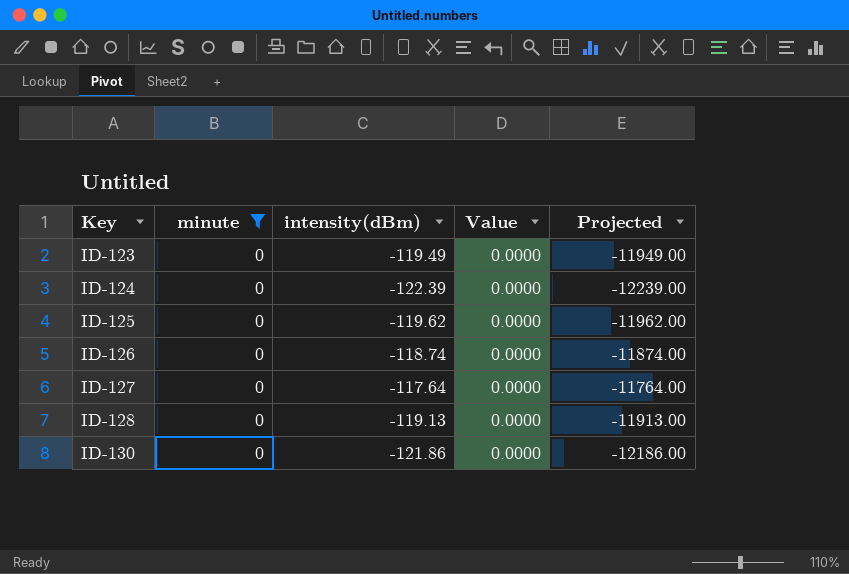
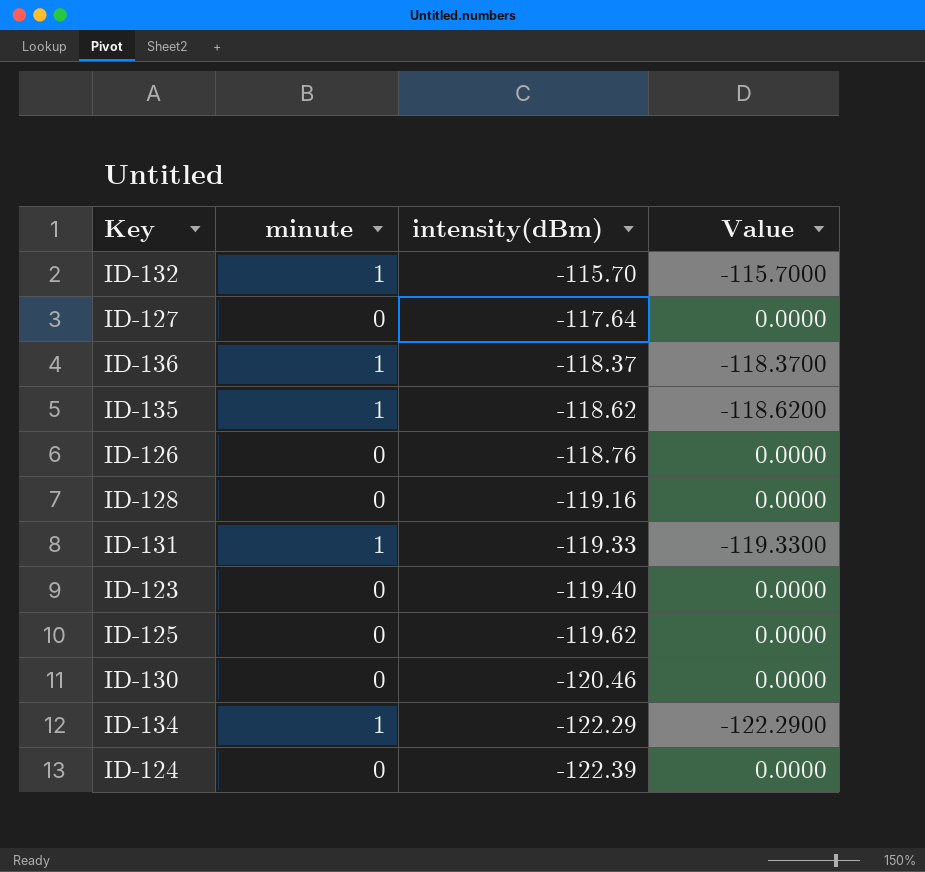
filter: minute = 0 -> none
row order: Key ascending -> intensity(dBm) descending
column Projected | formula: [intensity(dBm)] * 100 -> none
ID-126 | intensity(dBm): -118.74 -> -118.76
ID-128 | intensity(dBm): -119.13 -> -119.16
ID-123 | intensity(dBm): -119.49 -> -119.40
ID-130 | intensity(dBm): -121.86 -> -120.46

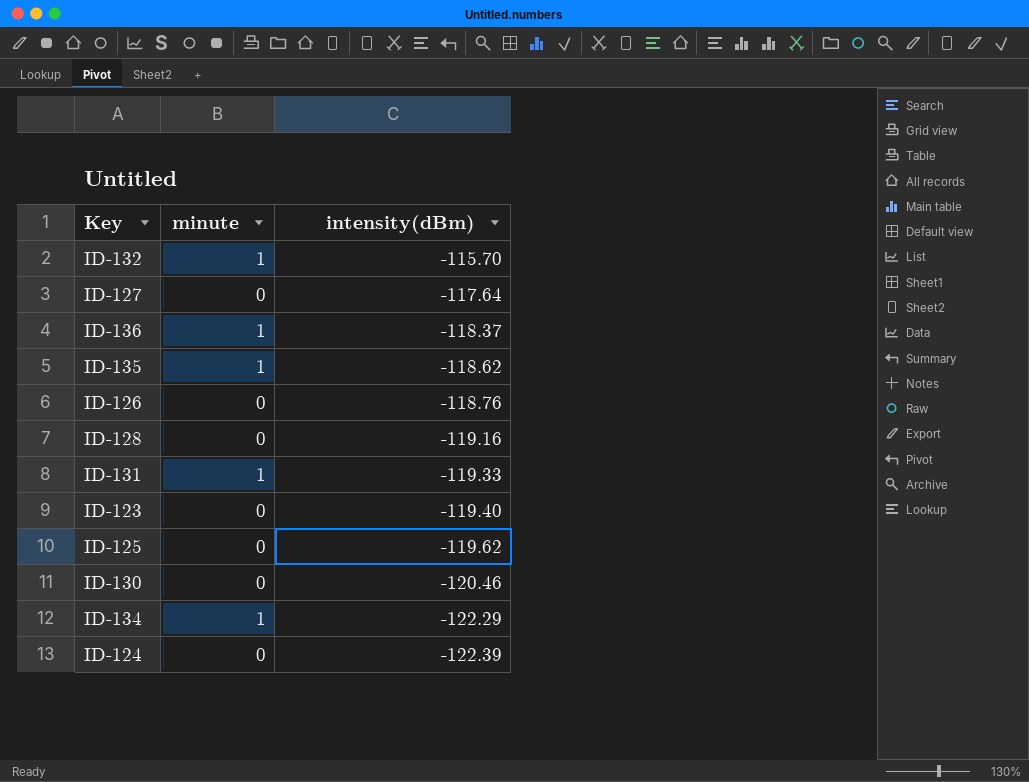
column Value | formula: [minute] * [intensity(dBm)] -> none

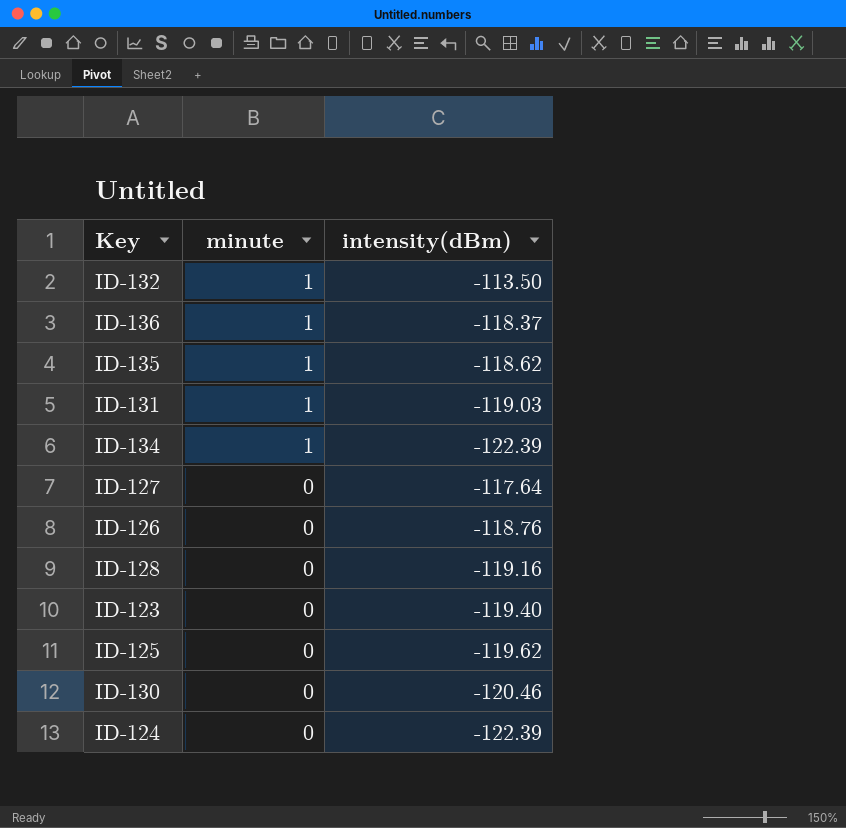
row order: intensity(dBm) descending -> minute descending
ID-132 | intensity(dBm): -115.70 -> -113.50
ID-131 | intensity(dBm): -119.33 -> -119.03
ID-134 | intensity(dBm): -122.29 -> -122.39

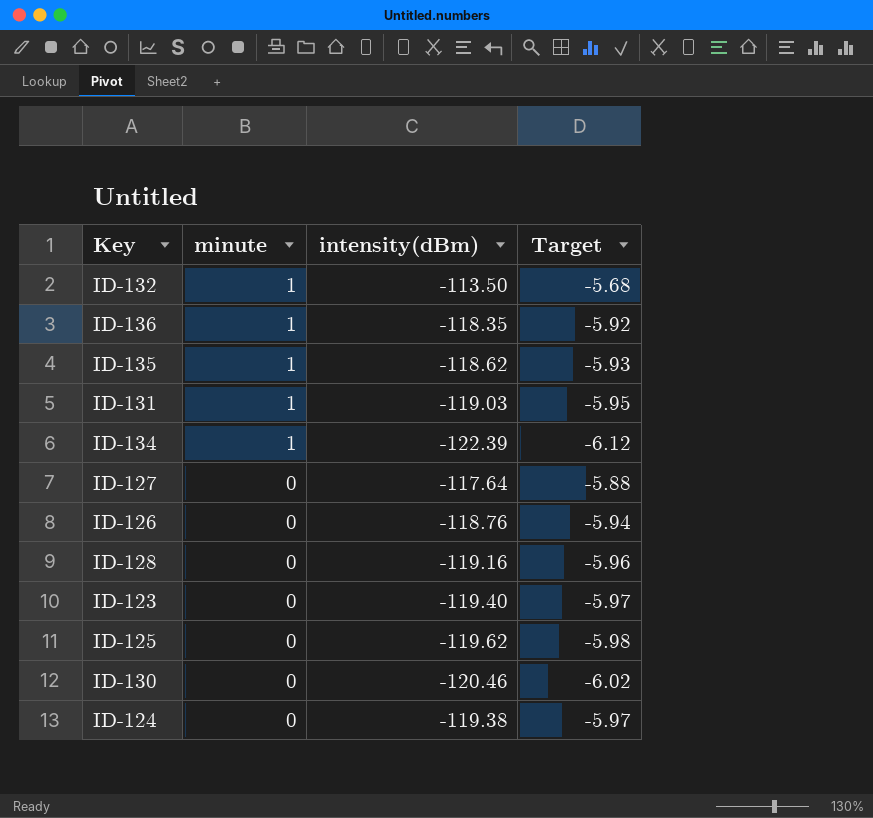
column Target | formula: none -> [intensity(dBm)] * 0.05
ID-136 | intensity(dBm): -118.37 -> -118.35
ID-124 | intensity(dBm): -122.39 -> -119.38

